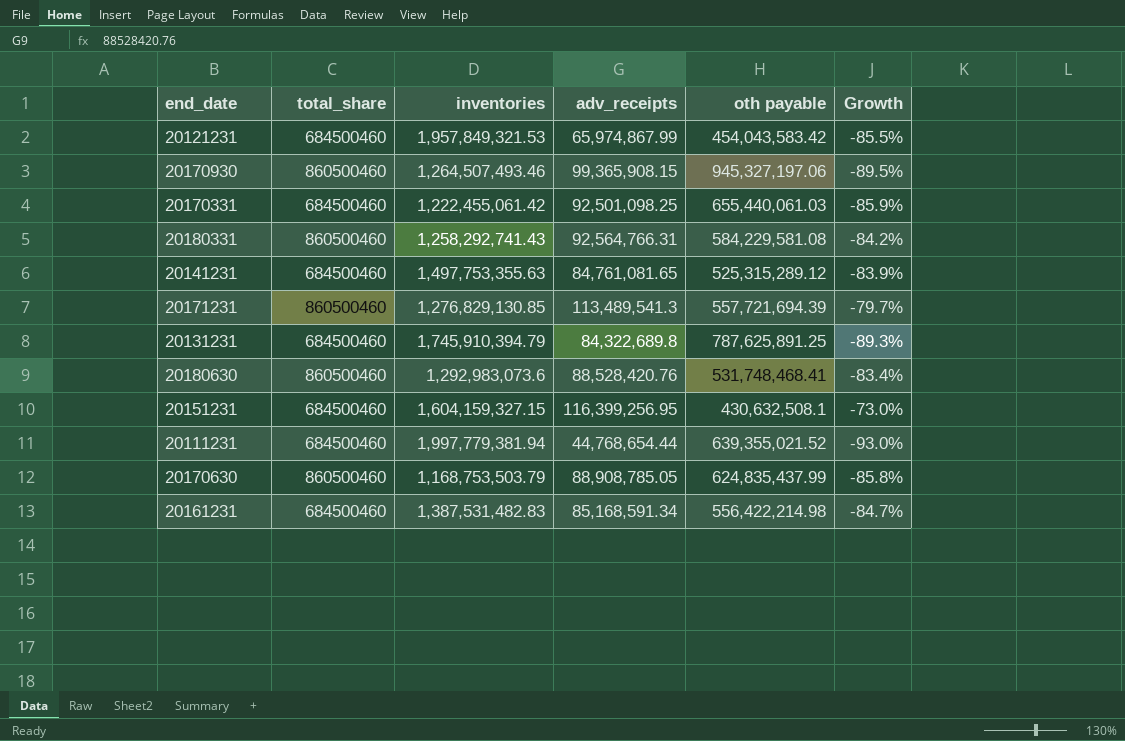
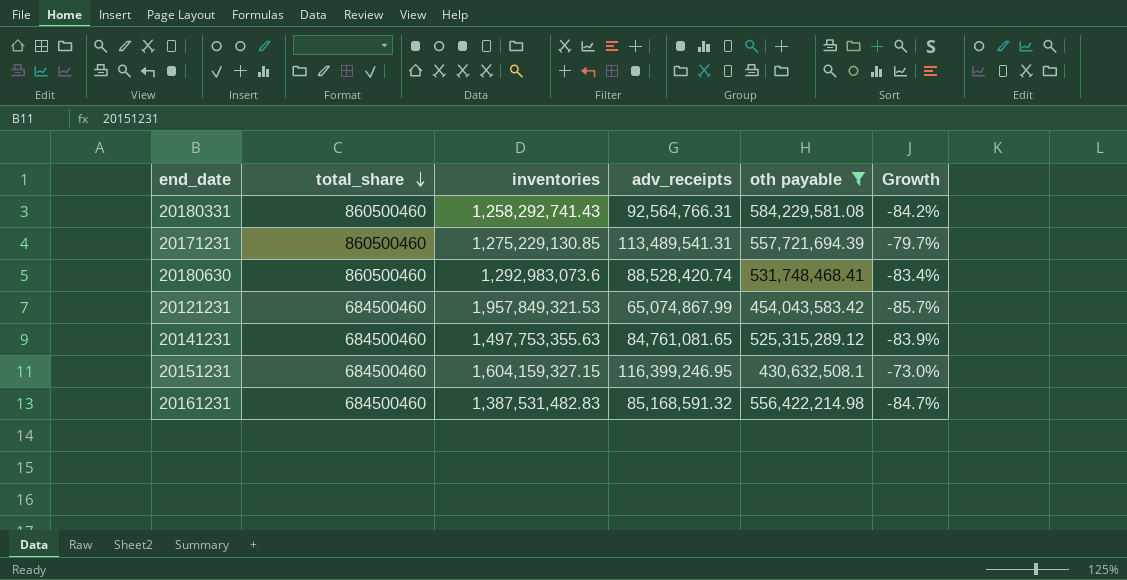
filter: none -> oth payable <= 584,229,581.08
row order: none -> total_share descending
20171231 | inventories: 1,276,829,130.85 -> 1,275,229,130.85
20171231 | adv_receipts: 113,489,541.3 -> 113,489,541.31
20180630 | adv_receipts: 88,528,420.76 -> 88,528,420.74
20121231 | adv_receipts: 65,974,867.99 -> 65,074,867.99
20121231 | Growth: -85.5% -> -85.7%
20151231 | adv_receipts: 116,399,256.95 -> 116,399,246.95
20161231 | adv_receipts: 85,168,591.34 -> 85,168,591.32

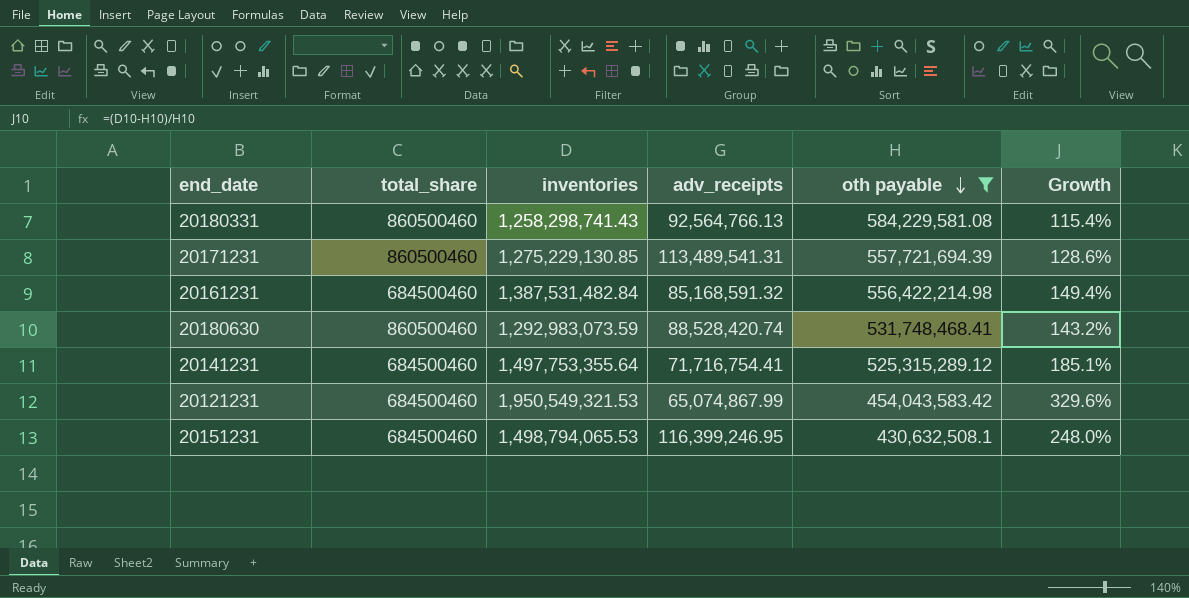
row order: total_share descending -> oth payable descending
column Growth | formula: ([adv_receipts] - [oth payable]) / [oth payable] -> ([inventories] - [oth payable]) / [oth payable]
20180331 | inventories: 1,258,292,741.43 -> 1,258,298,741.43
20180331 | adv_receipts: 92,564,766.31 -> 92,564,766.13
20161231 | inventories: 1,387,531,482.83 -> 1,387,531,482.84
20180630 | inventories: 1,292,983,073.6 -> 1,292,983,073.59
20141231 | inventories: 1,497,753,355.63 -> 1,497,753,355.64
20141231 | adv_receipts: 84,761,081.65 -> 71,716,754.41
20121231 | inventories: 1,957,849,321.53 -> 1,950,549,321.53
20151231 | inventories: 1,604,159,327.15 -> 1,498,794,065.53

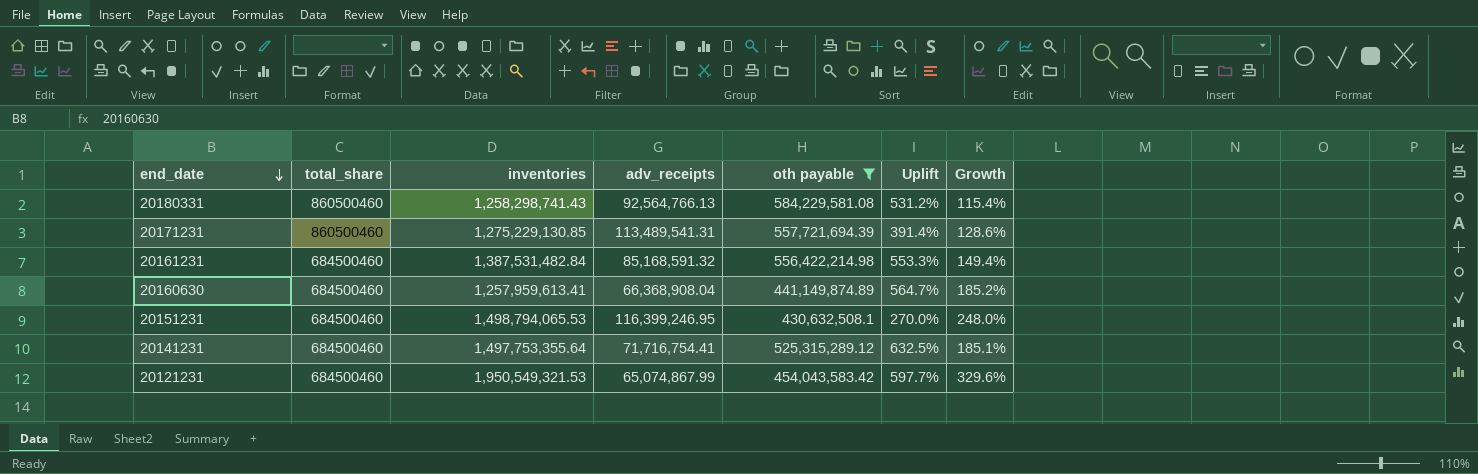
row order: oth payable descending -> end_date descending
column Uplift | formula: none -> ([oth payable] - [adv_receipts]) / [adv_receipts]
row 20180630: 860500460 | 1,292,983,073.59 | 88,528,420.74 | 531,748,468.41 | 143.2% -> none
row 20160630: none -> 684500460 | 1,257,959,613.41 | 66,368,908.04 | 441,149,874.89 | 564.7% | 185.2%

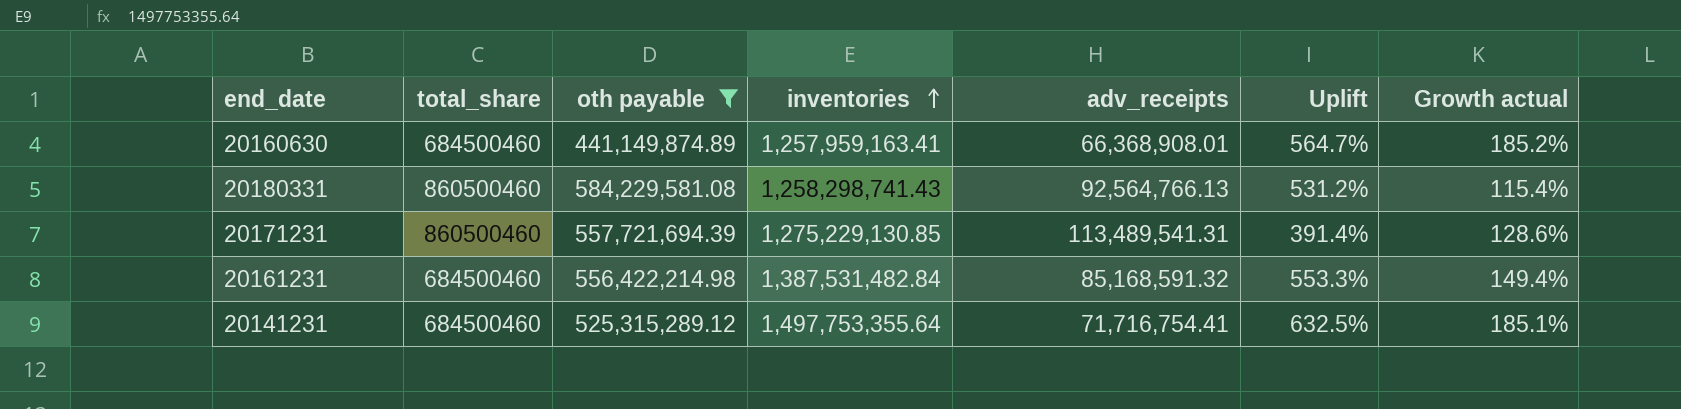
row order: end_date descending -> inventories ascending
column oth payable | position: 5 -> 3
column name: Growth -> Growth actual
row 20151231: 684500460 | 1,498,794,065.53 | 116,399,246.95 | 430,632,508.1 | 270.0% | 248.0% -> none
row 20121231: 684500460 | 1,950,549,321.53 | 65,074,867.99 | 454,043,583.42 | 597.7% | 329.6% -> none
20160630 | inventories: 1,257,959,613.41 -> 1,257,959,163.41
20160630 | adv_receipts: 66,368,908.04 -> 66,368,908.01

